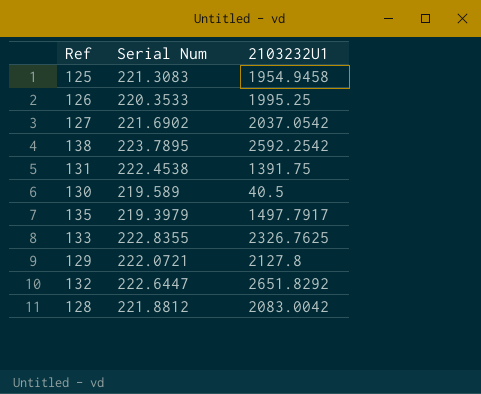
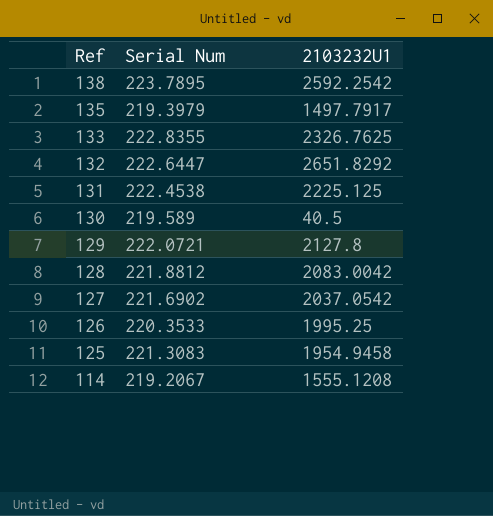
row order: none -> Ref descending
131 | 2103232U1: 1391.75 -> 2225.125
row 114: none -> 219.2067 | 1555.1208

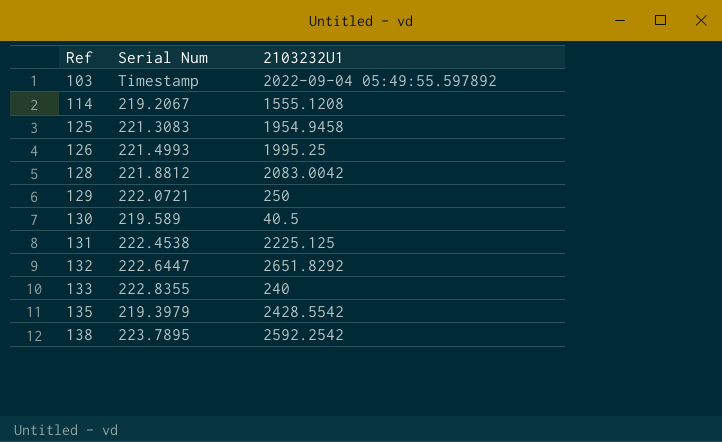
row order: Ref descending -> Ref ascending
row 127: 221.6902 | 2037.0542 -> none
row 103: none -> Timestamp | 2022-09-04 05:49:55.597892
126 | Serial Num: 220.3533 -> 221.4993
129 | 2103232U1: 2127.8 -> 250
133 | 2103232U1: 2326.7625 -> 240
135 | 2103232U1: 1497.7917 -> 2428.5542

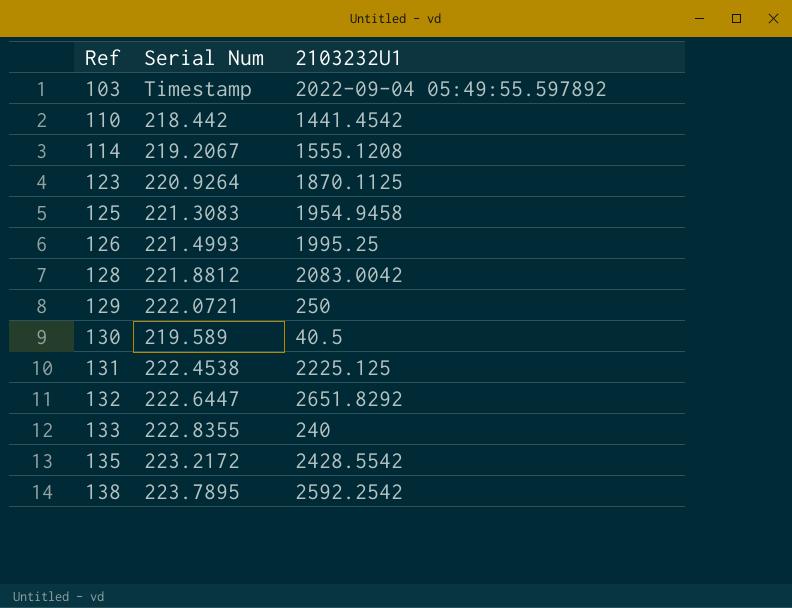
row 110: none -> 218.442 | 1441.4542
row 123: none -> 220.9264 | 1870.1125
135 | Serial Num: 219.3979 -> 223.2172

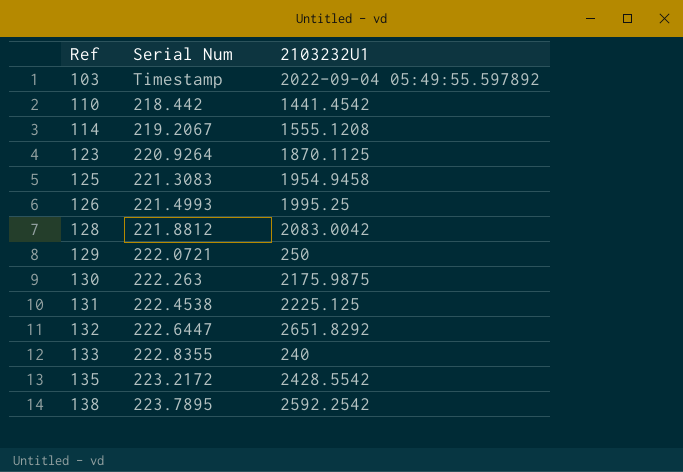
130 | Serial Num: 219.589 -> 222.263
130 | 2103232U1: 40.5 -> 2175.9875

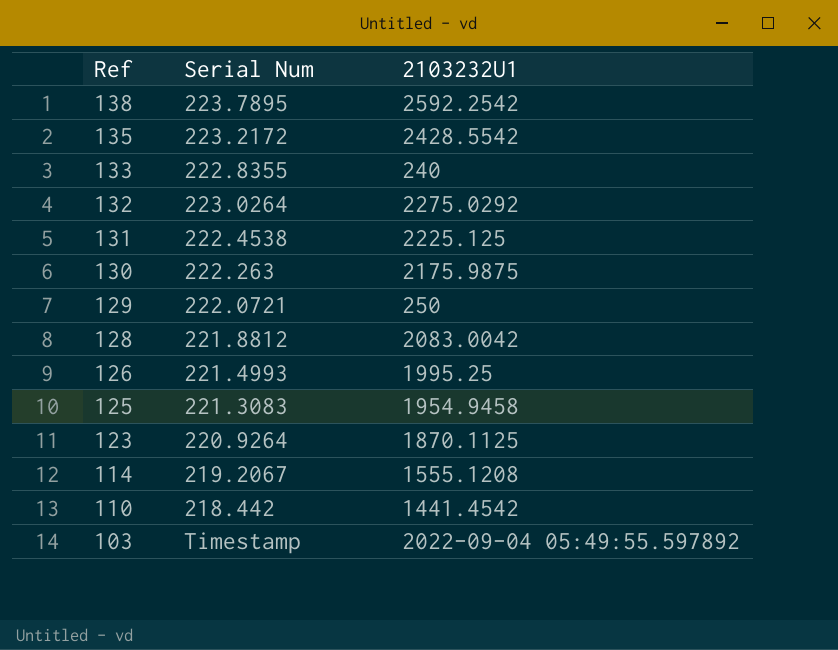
row order: Ref ascending -> Ref descending
132 | Serial Num: 222.6447 -> 223.0264
132 | 2103232U1: 2651.8292 -> 2275.0292

